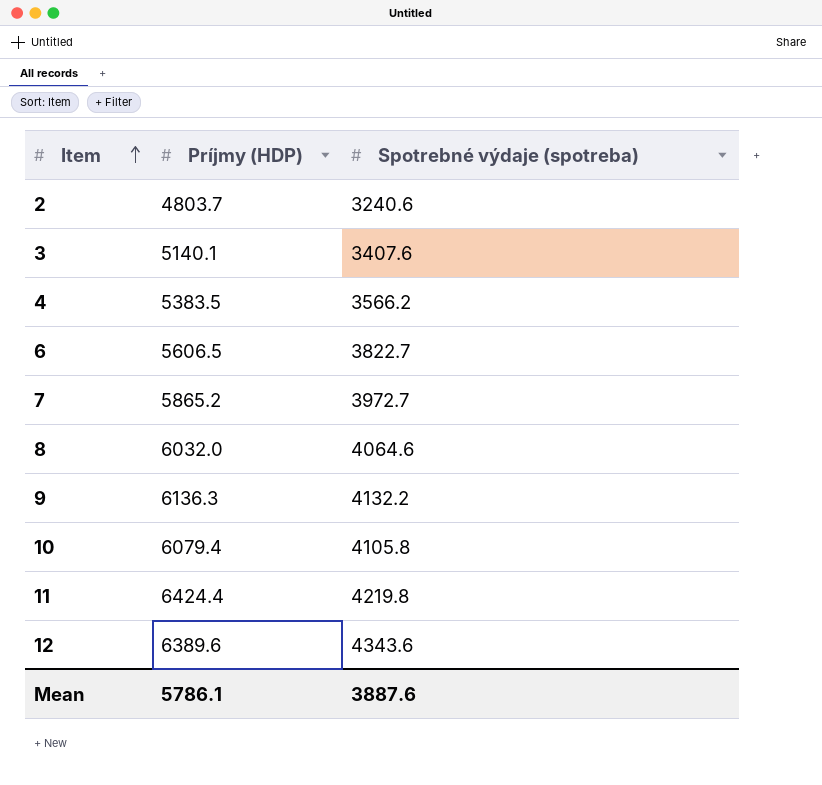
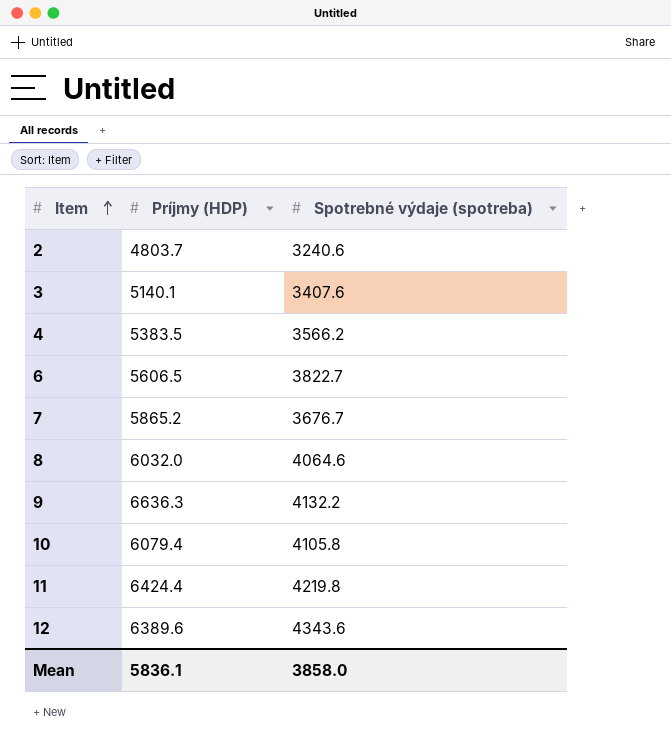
7 | Spotrebné výdaje (spotreba): 3972.7 -> 3676.7
9 | Príjmy (HDP): 6136.3 -> 6636.3
Mean | Príjmy (HDP): 5786.1 -> 5836.1
Mean | Spotrebné výdaje (spotreba): 3887.6 -> 3858.0

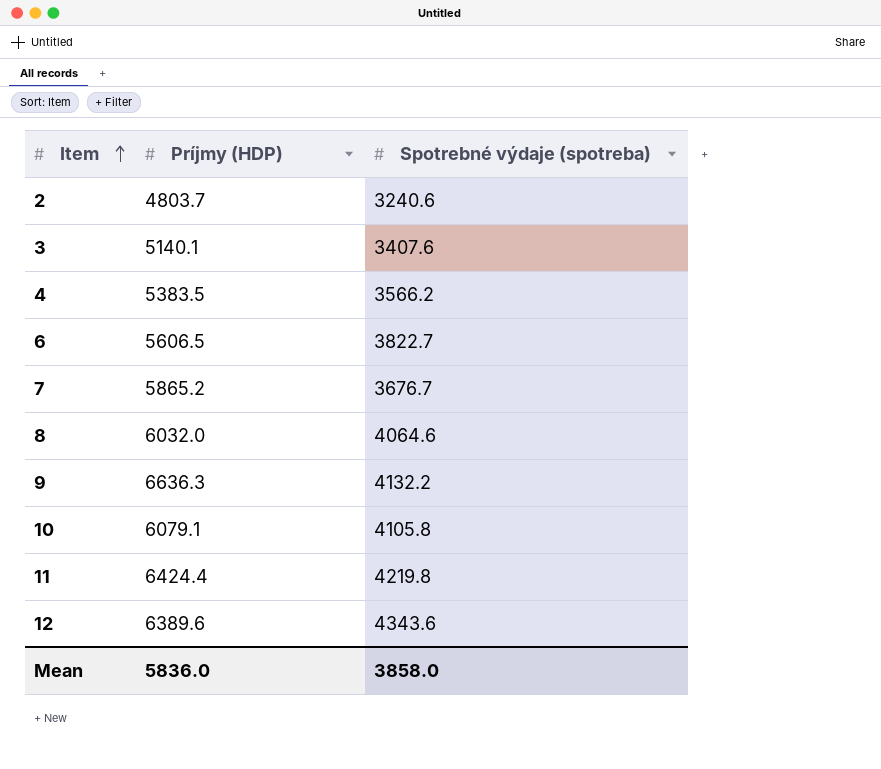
10 | Príjmy (HDP): 6079.4 -> 6079.1
Mean | Príjmy (HDP): 5836.1 -> 5836.0

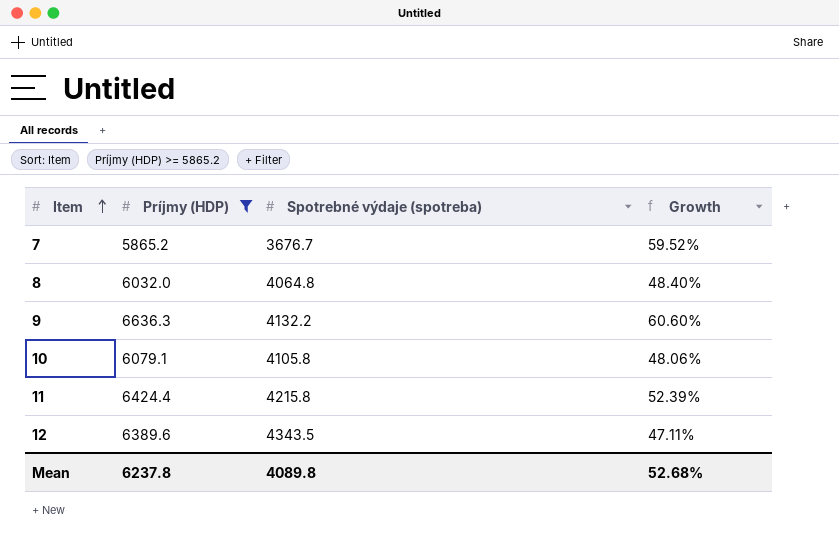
filter: none -> Príjmy (HDP) >= 5865.2
column Growth | formula: none -> ([Príjmy (HDP)] - [Spotrebné výdaje (spotreba)]) / [Spotrebné výdaje (spotreba)]
8 | Spotrebné výdaje (spotreba): 4064.6 -> 4064.8
11 | Spotrebné výdaje (spotreba): 4219.8 -> 4215.8
12 | Spotrebné výdaje (spotreba): 4343.6 -> 4343.5
Mean | Príjmy (HDP): 5836.0 -> 6237.8
Mean | Spotrebné výdaje (spotreba): 3858.0 -> 4089.8

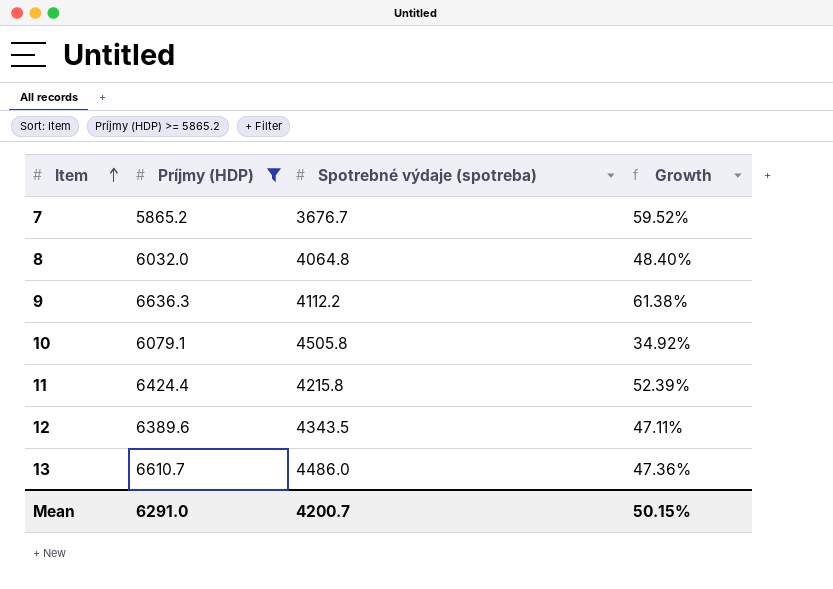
9 | Spotrebné výdaje (spotreba): 4132.2 -> 4112.2
9 | Growth: 60.60% -> 61.38%
10 | Spotrebné výdaje (spotreba): 4105.8 -> 4505.8
10 | Growth: 48.06% -> 34.92%
row 13: none -> 6610.7 | 4486.0 | 47.36%
Mean | Príjmy (HDP): 6237.8 -> 6291.0
Mean | Spotrebné výdaje (spotreba): 4089.8 -> 4200.7
Mean | Growth: 52.68% -> 50.15%

